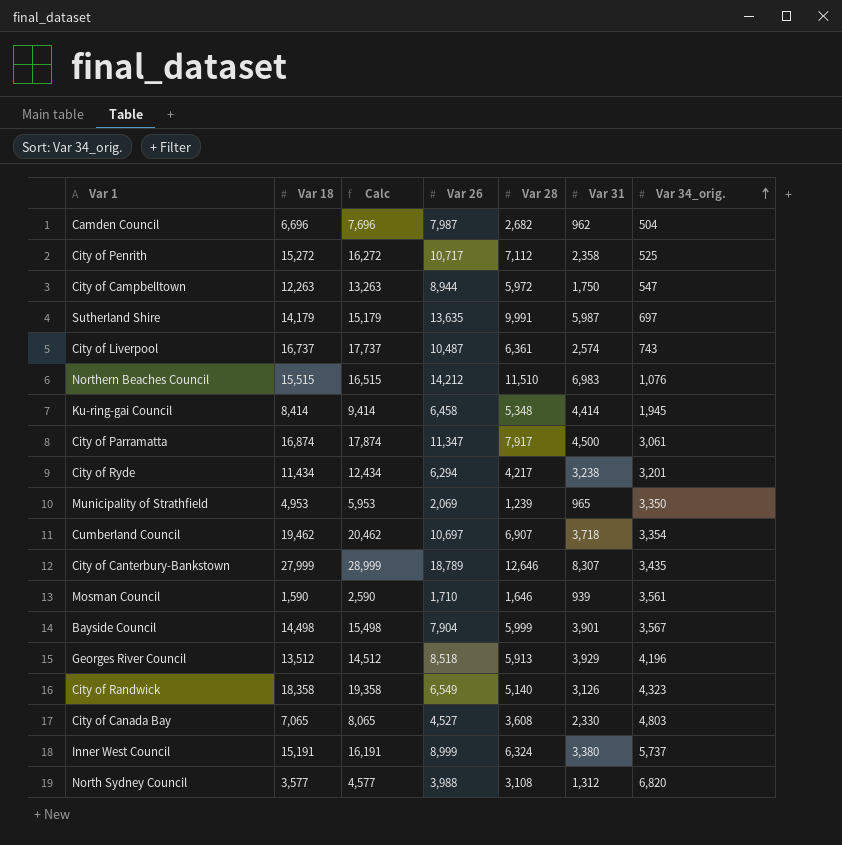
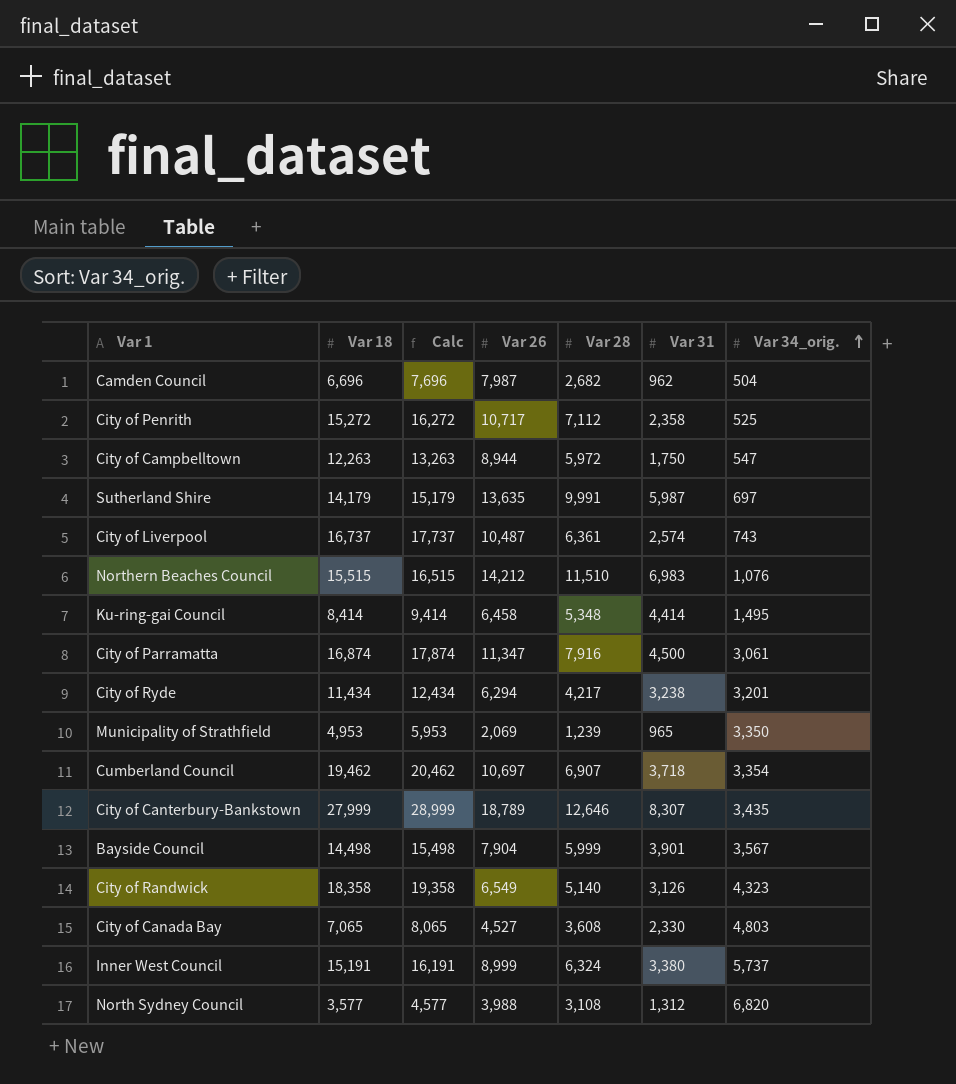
row Mosman Council: 1,590 | 2,590 | 1,710 | 1,646 | 939 | 3,561 -> none
row Georges River Council: 13,512 | 14,512 | 8,518 | 5,913 | 3,929 | 4,196 -> none
Ku-ring-gai Council | Var 34_orig.: 1,945 -> 1,495
City of Parramatta | Var 28: 7,917 -> 7,916

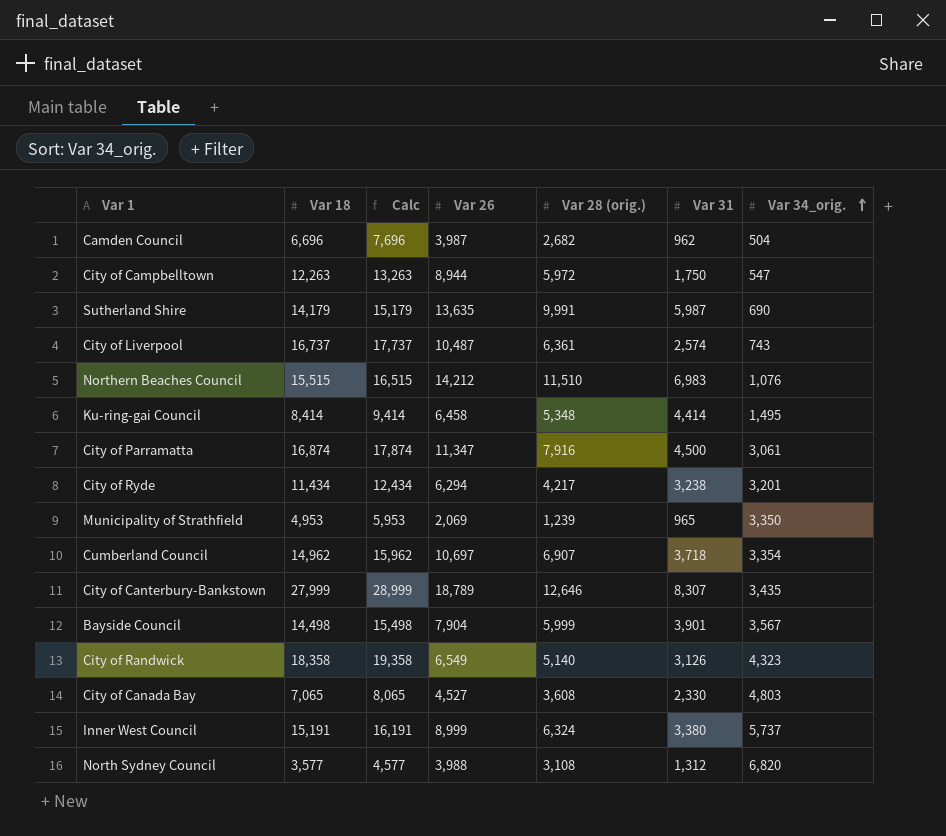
column name: Var 28 -> Var 28 (orig.)
row City of Penrith: 15,272 | 16,272 | 10,717 | 7,112 | 2,358 | 525 -> none
Camden Council | Var 26: 7,987 -> 3,987
Sutherland Shire | Var 34_orig.: 697 -> 690
Cumberland Council | Var 18: 19,462 -> 14,962
Cumberland Council | Calc: 20,462 -> 15,962

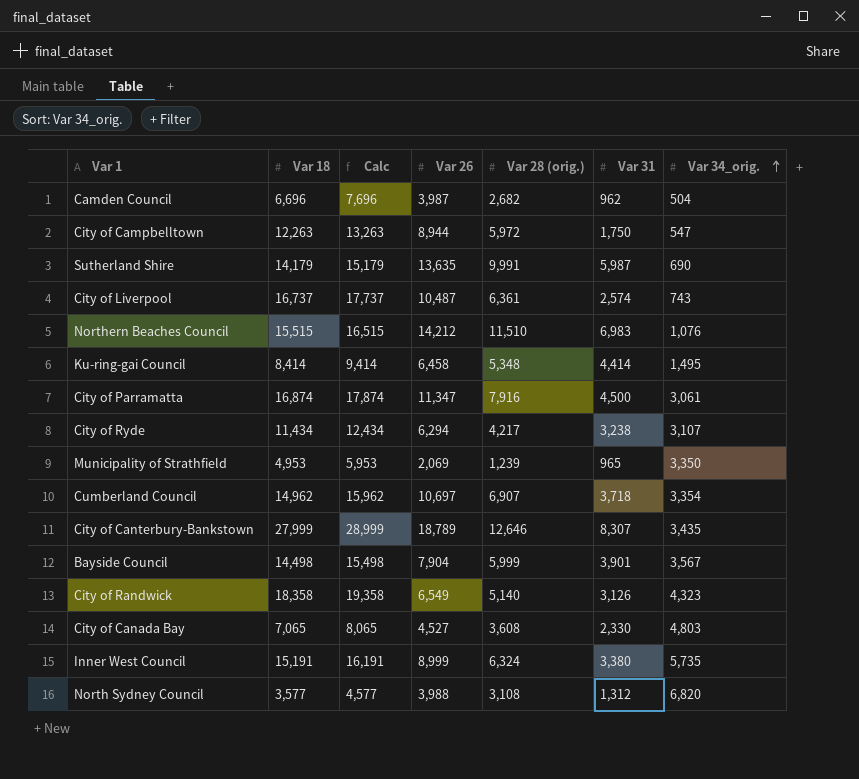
City of Ryde | Var 34_orig.: 3,201 -> 3,107
Inner West Council | Var 34_orig.: 5,737 -> 5,735

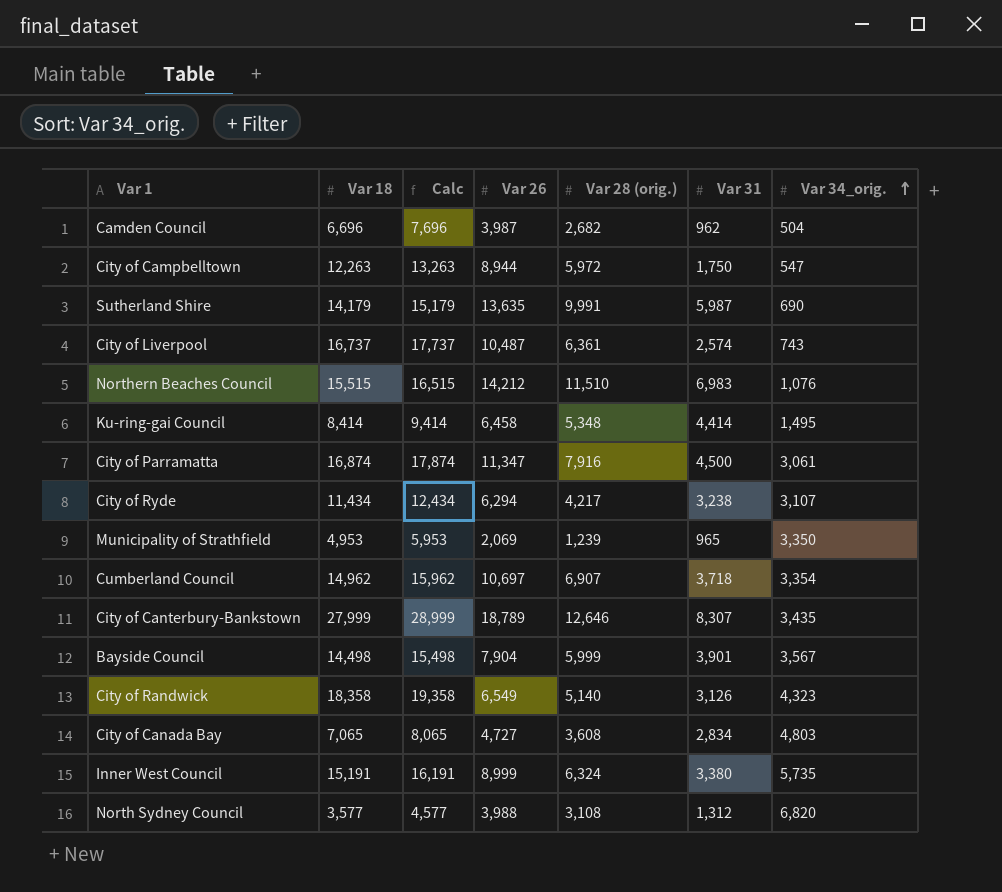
City of Canada Bay | Var 26: 4,527 -> 4,727
City of Canada Bay | Var 31: 2,330 -> 2,834

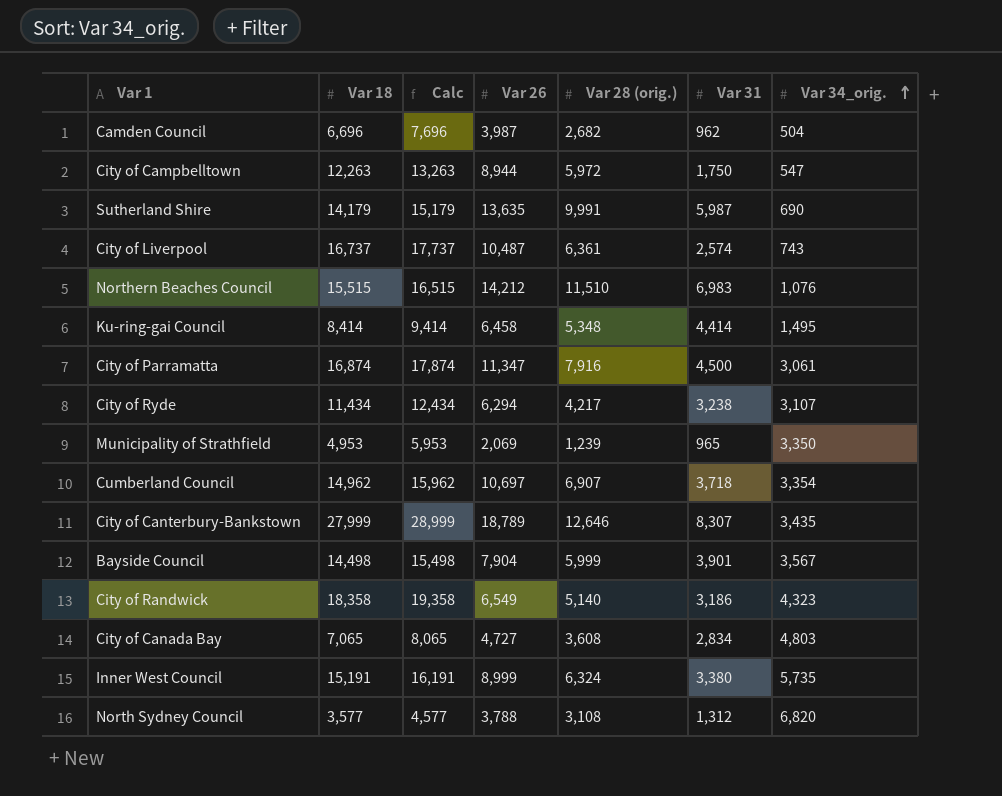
City of Randwick | Var 31: 3,126 -> 3,186
North Sydney Council | Var 26: 3,988 -> 3,788

